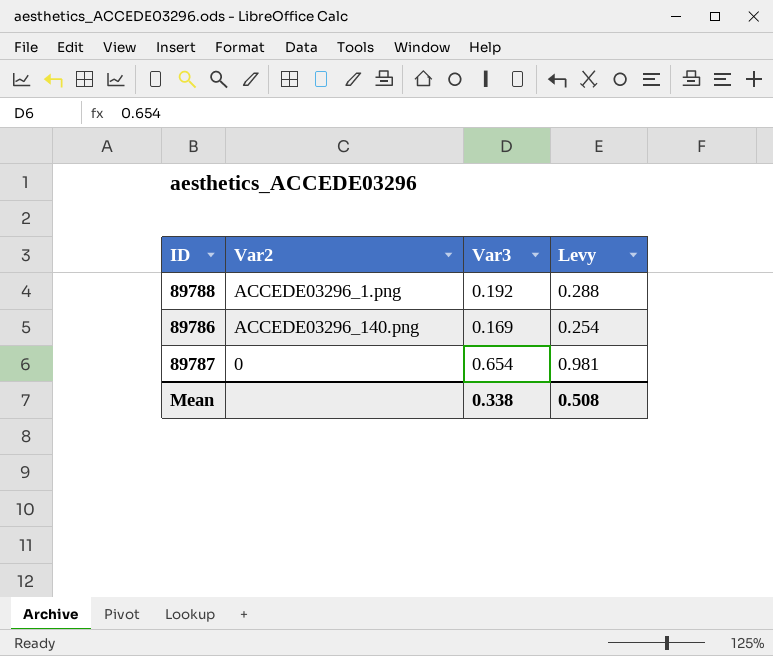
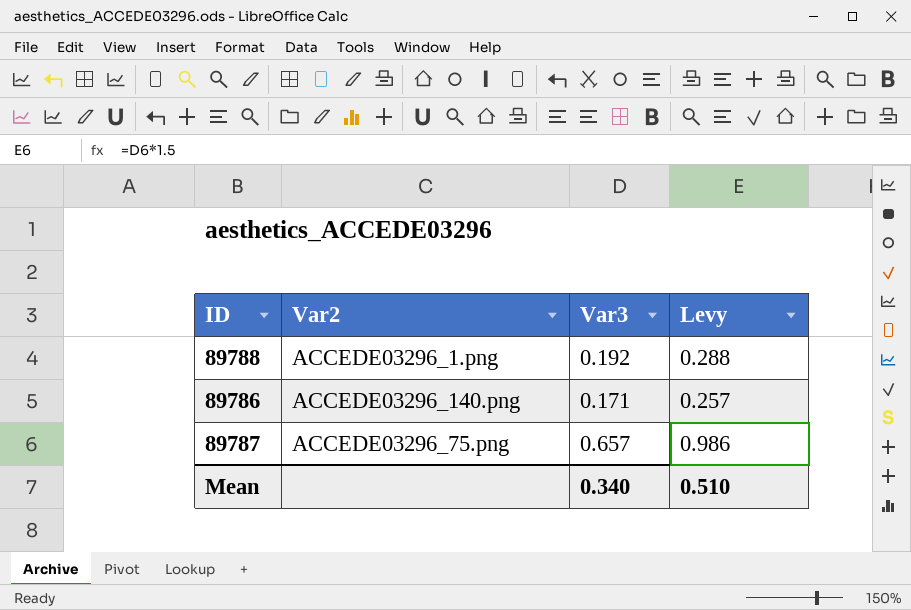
89786 | Var3: 0.169 -> 0.171
89786 | Levy: 0.254 -> 0.257
89787 | Var2: 0 -> ACCEDE03296_75.png
89787 | Var3: 0.654 -> 0.657
89787 | Levy: 0.981 -> 0.986
Mean | Var3: 0.338 -> 0.340
Mean | Levy: 0.508 -> 0.510

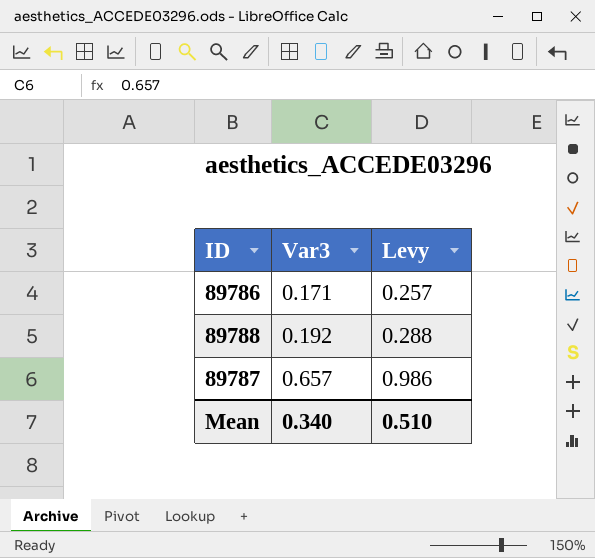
row order: none -> Var3 ascending
column Var2 | position: 2 -> none

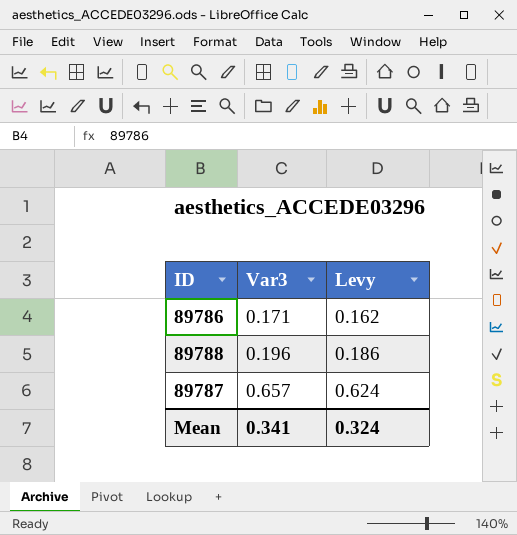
column Levy | formula: [Var3] * 1.5 -> [Var3] * 0.95
89788 | Var3: 0.192 -> 0.196
Mean | Var3: 0.340 -> 0.341
Mean | Levy: 0.510 -> 0.324

